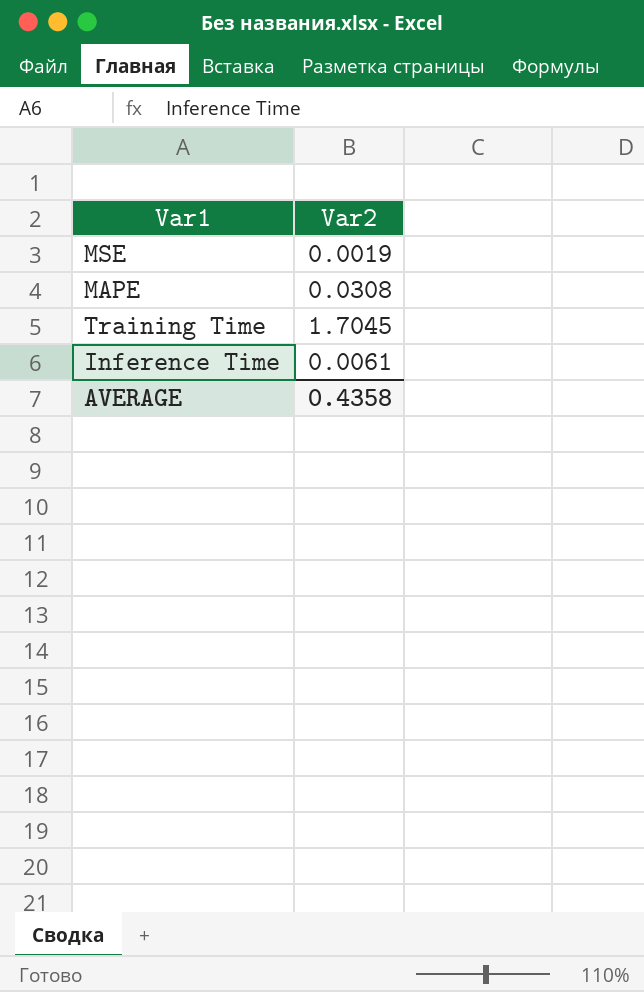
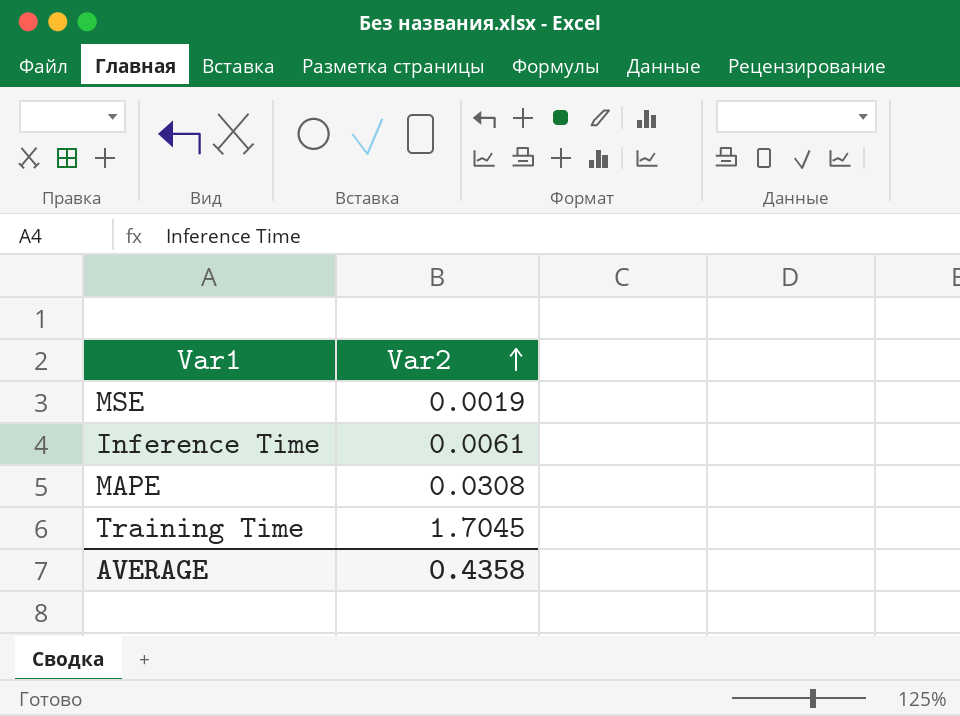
row order: none -> Var2 ascending

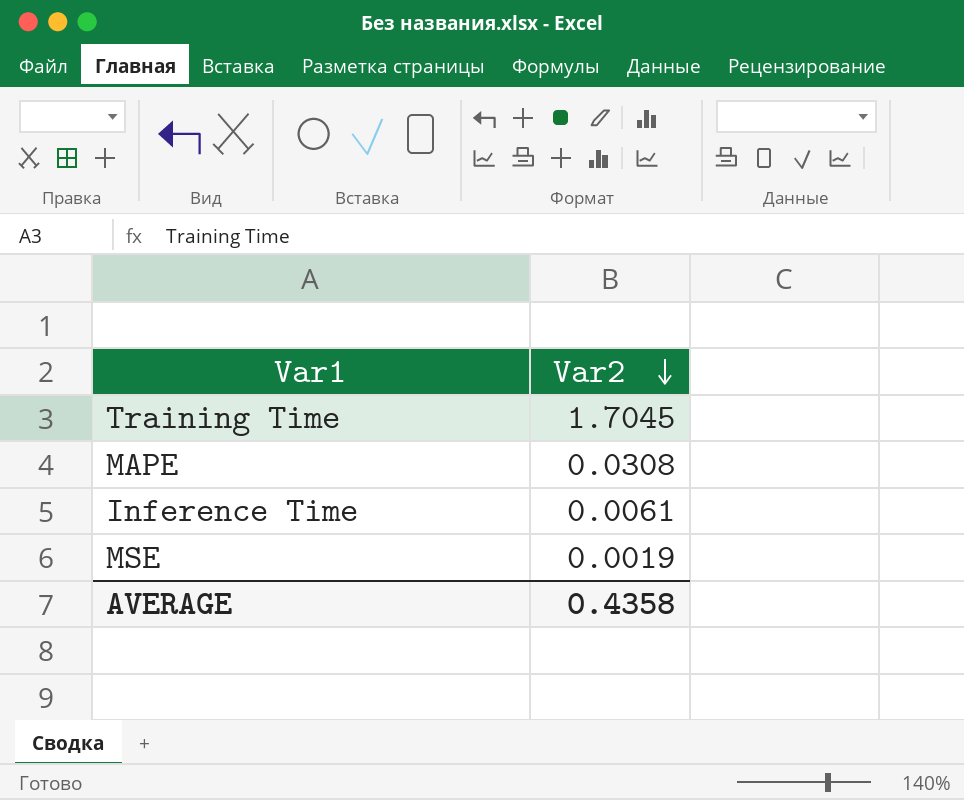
row order: Var2 ascending -> Var2 descending

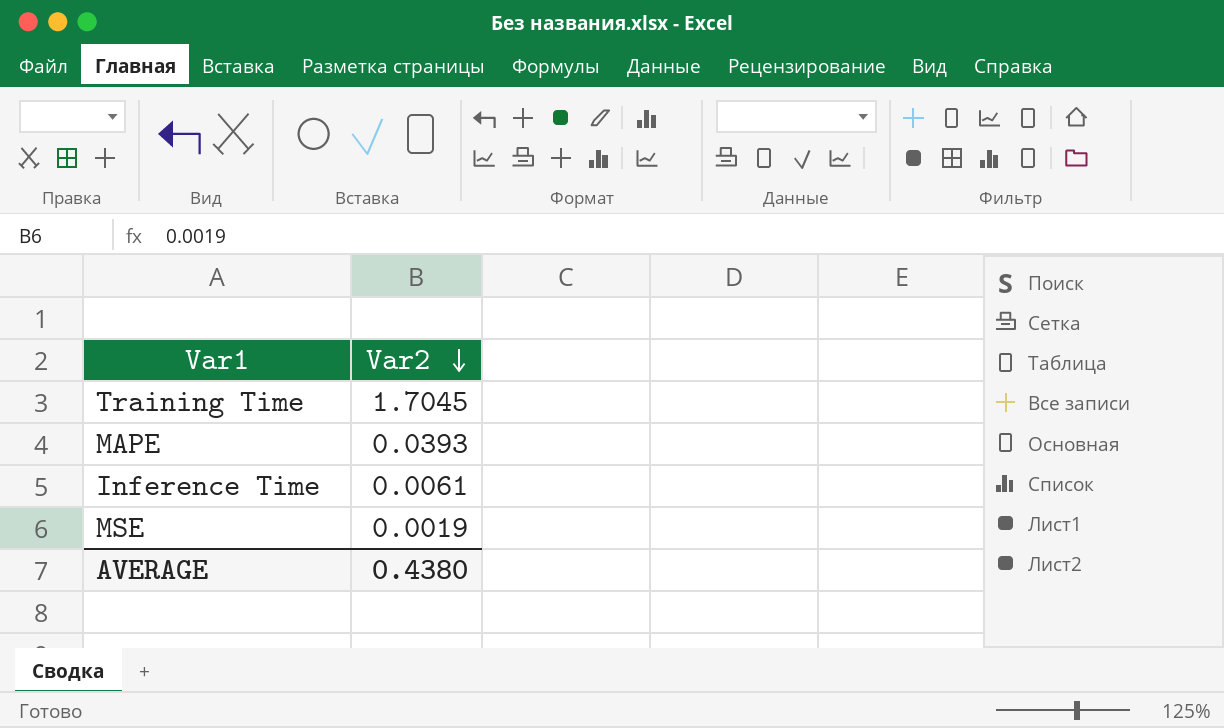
MAPE | Var2: 0.0308 -> 0.0393
AVERAGE | Var2: 0.4358 -> 0.4380

